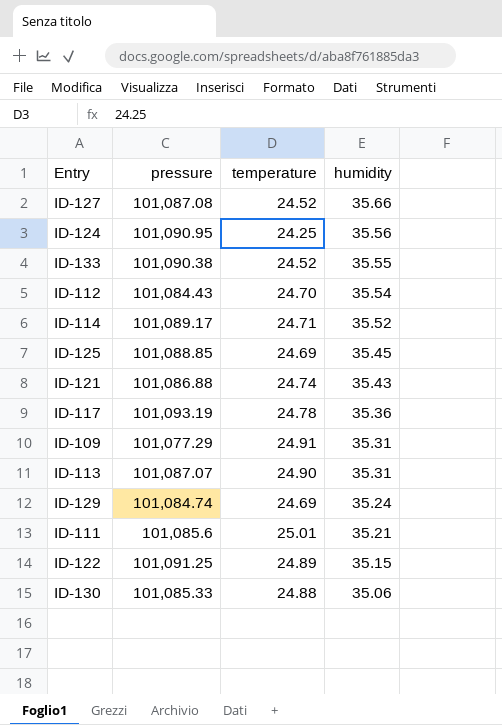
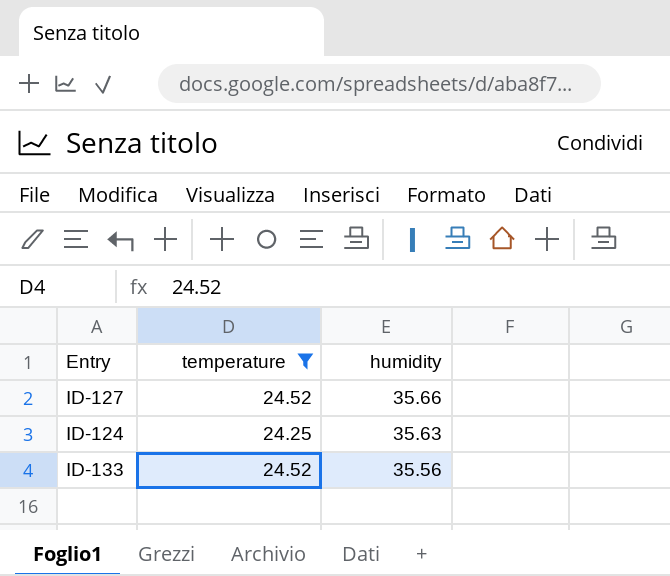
filter: none -> temperature <= 24.52
column pressure | position: 2 -> none
ID-124 | humidity: 35.56 -> 35.63
ID-133 | humidity: 35.55 -> 35.56

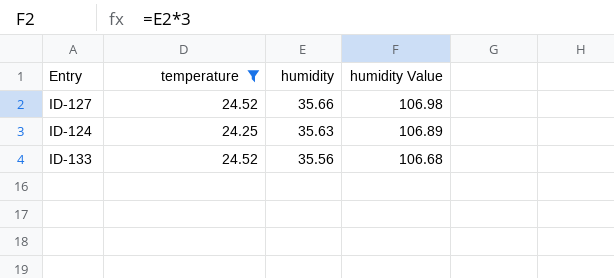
column humidity Value | formula: none -> [humidity] * 3

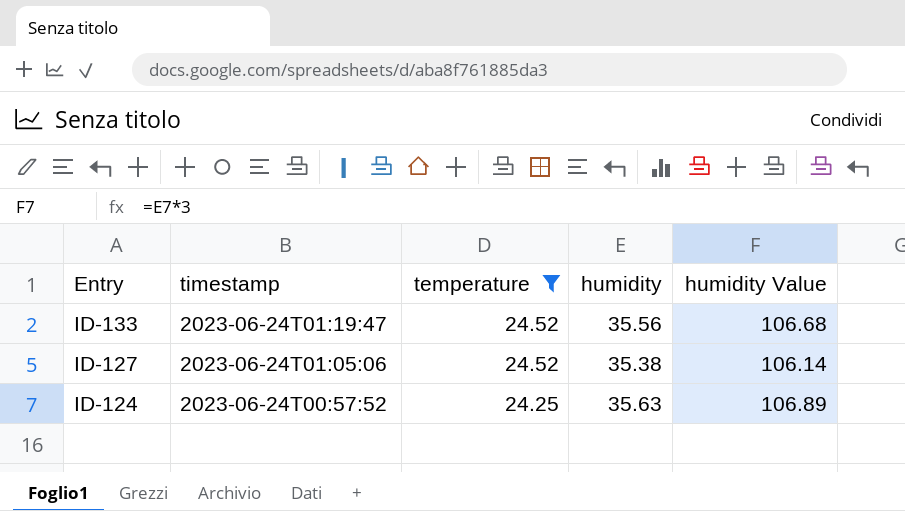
row order: humidity descending -> Entry descending
column timestamp | position: none -> 2
ID-127 | humidity: 35.66 -> 35.38
ID-127 | humidity Value: 106.98 -> 106.14

